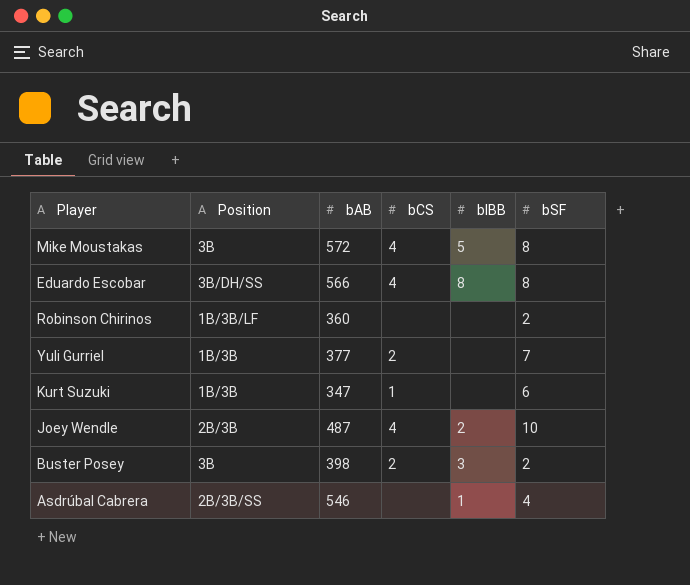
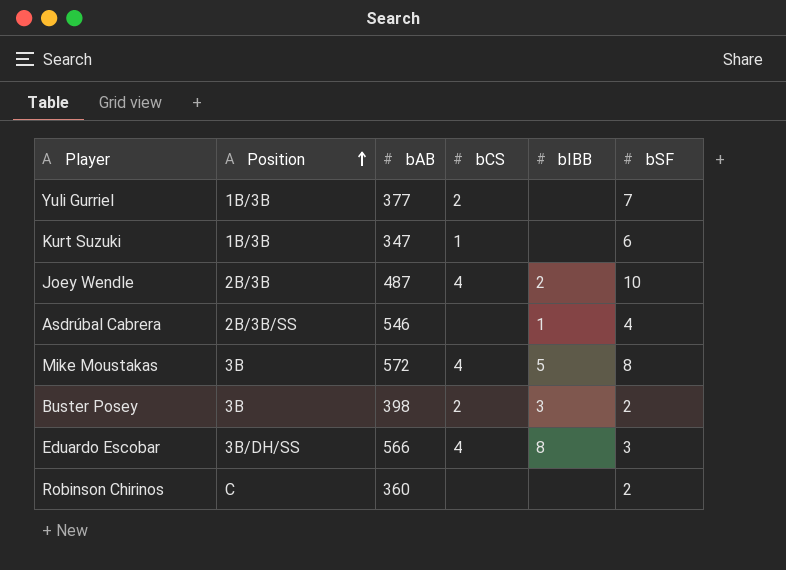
row order: none -> Position ascending
Eduardo Escobar | bSF: 8 -> 3
Robinson Chirinos | Position: 1B/3B/LF -> C

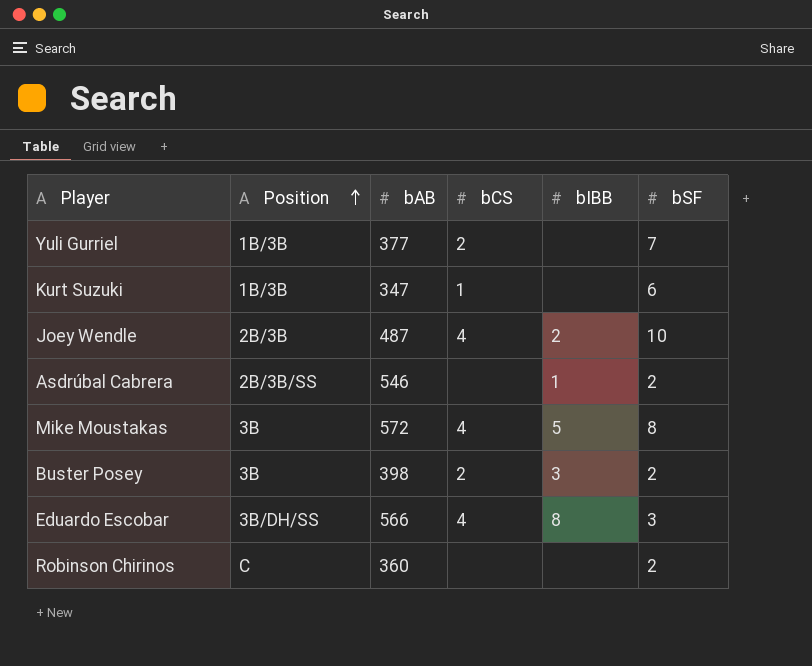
Asdrúbal Cabrera | bSF: 4 -> 2

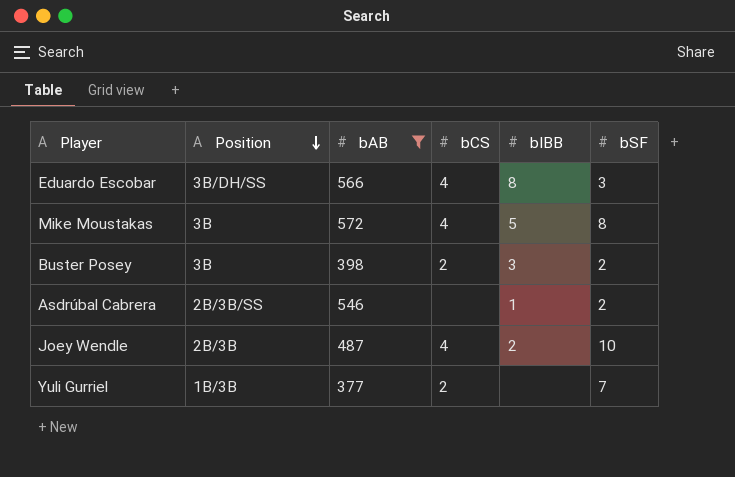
filter: none -> bAB >= 377
row order: Position ascending -> Position descending

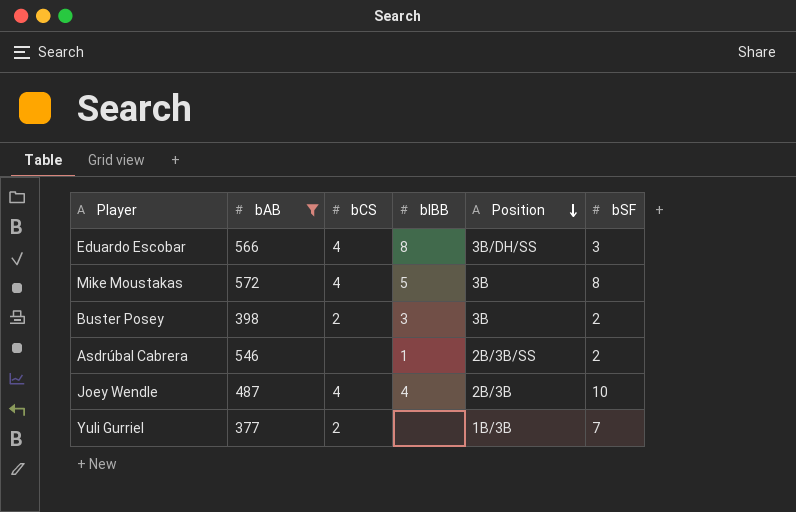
column Position | position: 2 -> 5
Joey Wendle | bIBB: 2 -> 4

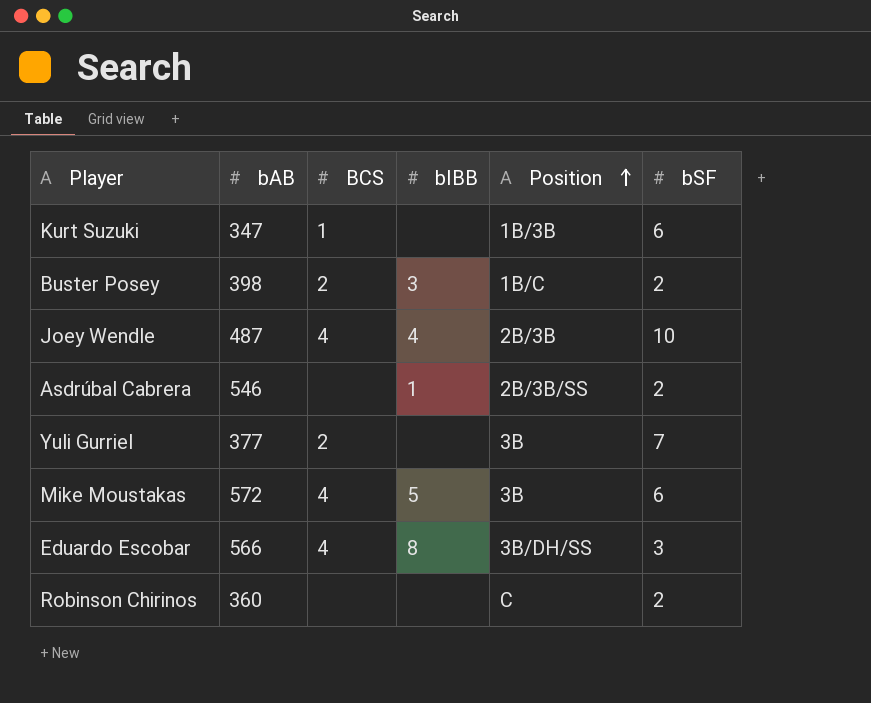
filter: bAB >= 377 -> none
row order: Position descending -> Position ascending
column name: bCS -> BCS
Buster Posey | Position: 3B -> 1B/C
Yuli Gurriel | Position: 1B/3B -> 3B
Mike Moustakas | bSF: 8 -> 6

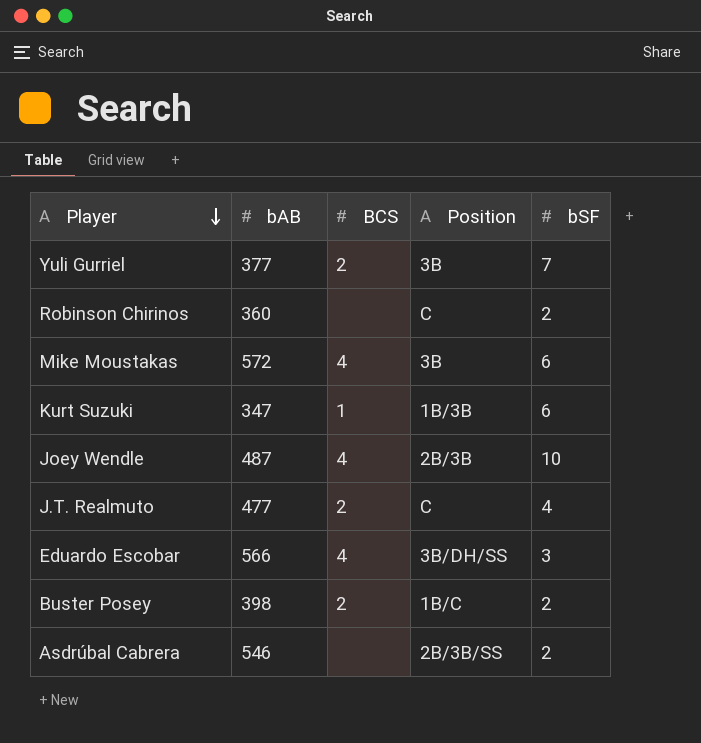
row order: Position ascending -> Player descending
column bIBB | position: 4 -> none
row J.T. Realmuto: none -> 477 | 2 | C | 4

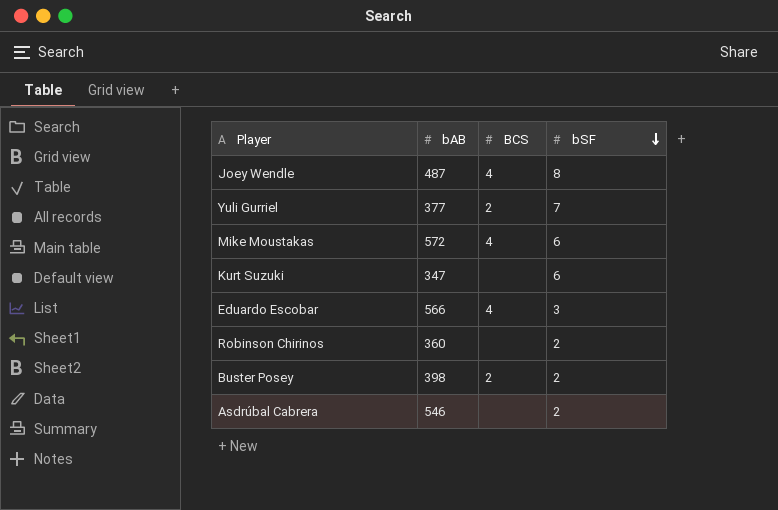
row order: Player descending -> bSF descending
column Position | position: 4 -> none
row J.T. Realmuto: 477 | 2 | C | 4 -> none
Joey Wendle | bSF: 10 -> 8
Kurt Suzuki | BCS: 1 -> none

